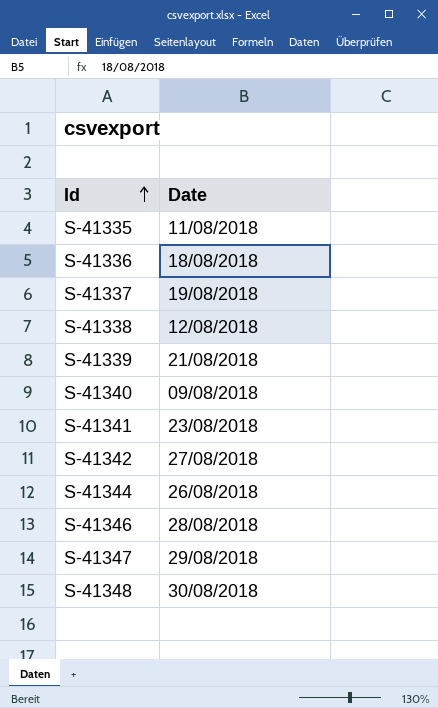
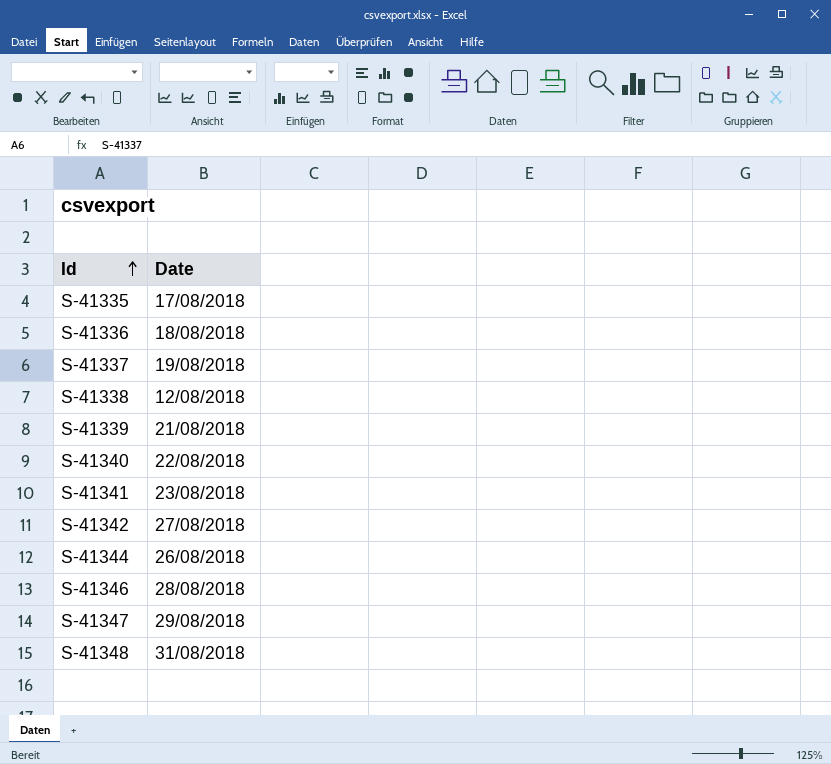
S-41335 | Date: 11/08/2018 -> 17/08/2018
S-41340 | Date: 09/08/2018 -> 22/08/2018
S-41348 | Date: 30/08/2018 -> 31/08/2018

